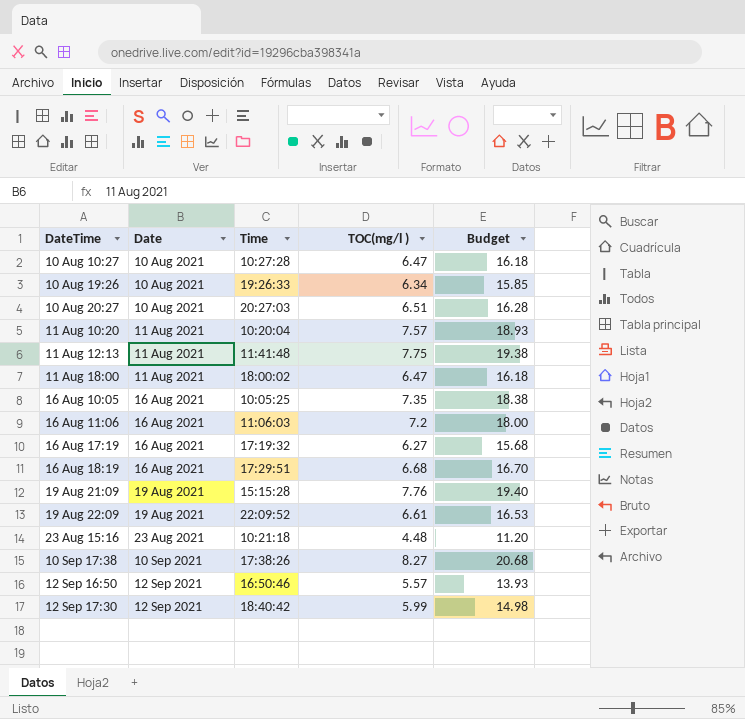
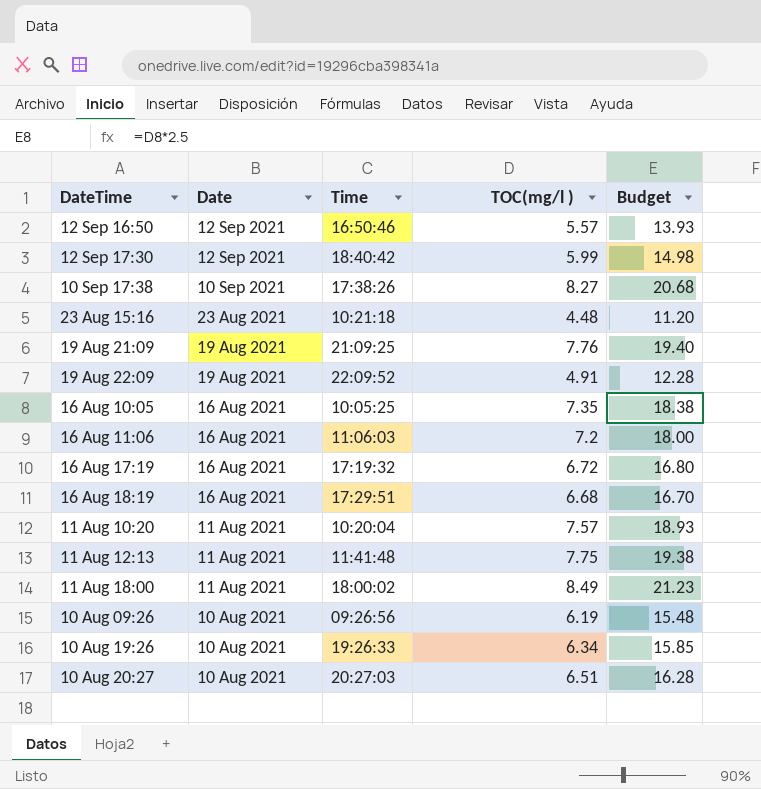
row order: DateTime ascending -> Date descending
row 10 Aug 10:27: 10 Aug 2021 | 10:27:28 | 6.47 | 16.18 -> none
19 Aug 21:09 | Time: 15:15:28 -> 21:09:25
19 Aug 22:09 | TOC(mg/l ): 6.61 -> 4.91
19 Aug 22:09 | Budget: 16.53 -> 12.28
16 Aug 17:19 | TOC(mg/l ): 6.27 -> 6.72
16 Aug 17:19 | Budget: 15.68 -> 16.80
11 Aug 18:00 | TOC(mg/l ): 6.47 -> 8.49
11 Aug 18:00 | Budget: 16.18 -> 21.23
row 10 Aug 09:26: none -> 10 Aug 2021 | 09:26:56 | 6.19 | 15.48

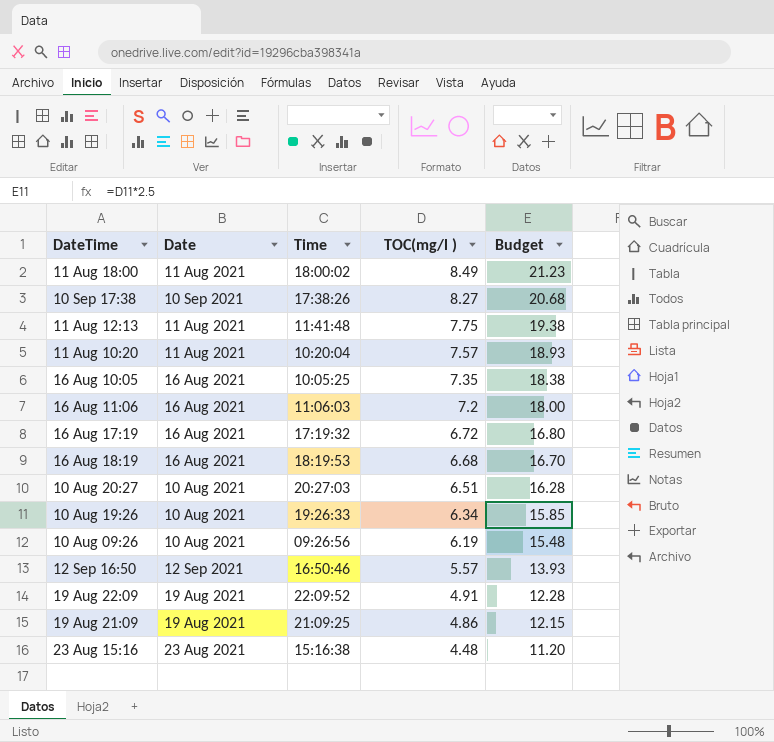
row order: Date descending -> TOC(mg/l ) descending
row 12 Sep 17:30: 12 Sep 2021 | 18:40:42 | 5.99 | 14.98 -> none
16 Aug 18:19 | Time: 17:29:51 -> 18:19:53
19 Aug 21:09 | TOC(mg/l ): 7.76 -> 4.86
19 Aug 21:09 | Budget: 19.40 -> 12.15
23 Aug 15:16 | Time: 10:21:18 -> 15:16:38

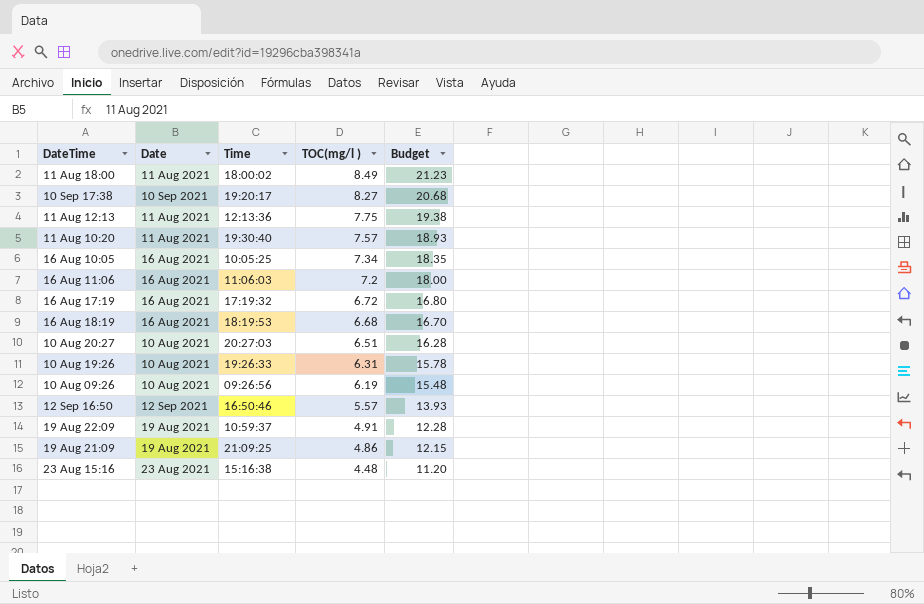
10 Sep 17:38 | Time: 17:38:26 -> 19:20:17
11 Aug 12:13 | Time: 11:41:48 -> 12:13:36
11 Aug 10:20 | Time: 10:20:04 -> 19:30:40
16 Aug 10:05 | TOC(mg/l ): 7.35 -> 7.34
16 Aug 10:05 | Budget: 18.38 -> 18.35
10 Aug 19:26 | TOC(mg/l ): 6.34 -> 6.31
10 Aug 19:26 | Budget: 15.85 -> 15.78
19 Aug 22:09 | Time: 22:09:52 -> 10:59:37

